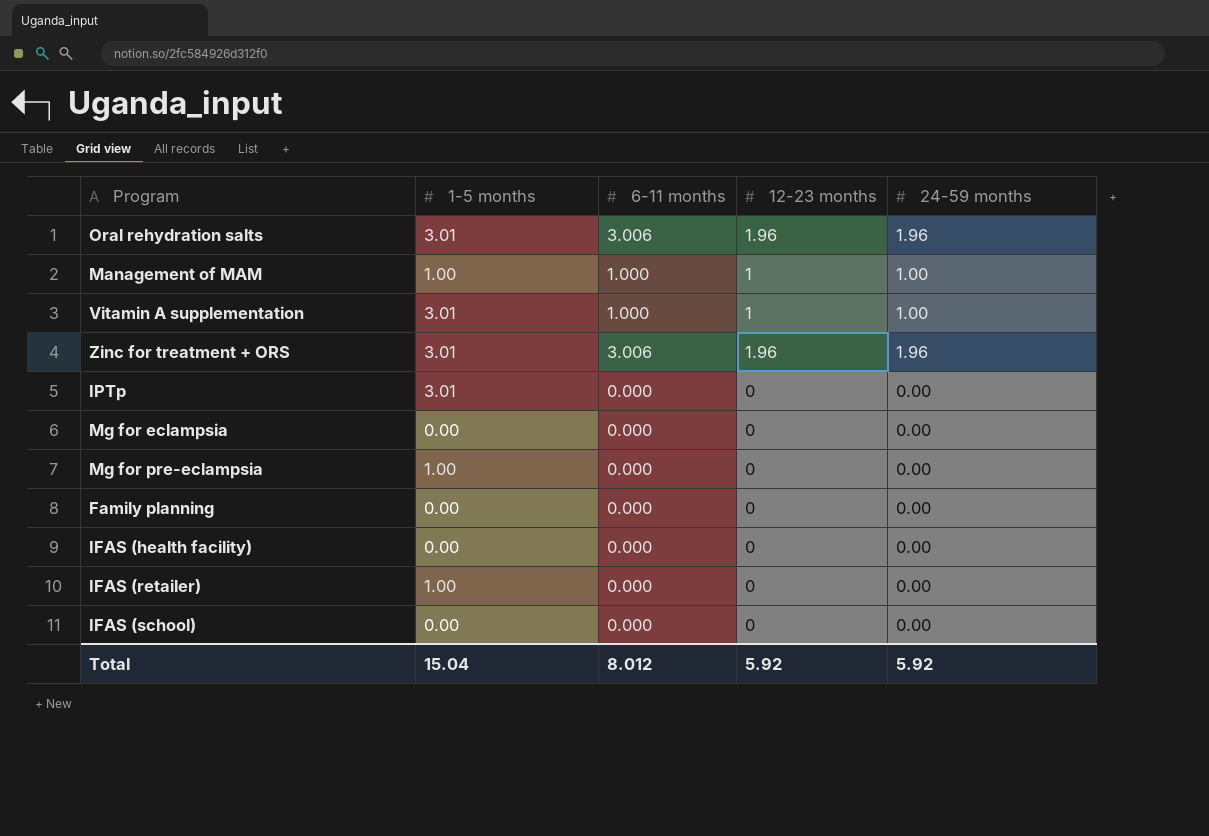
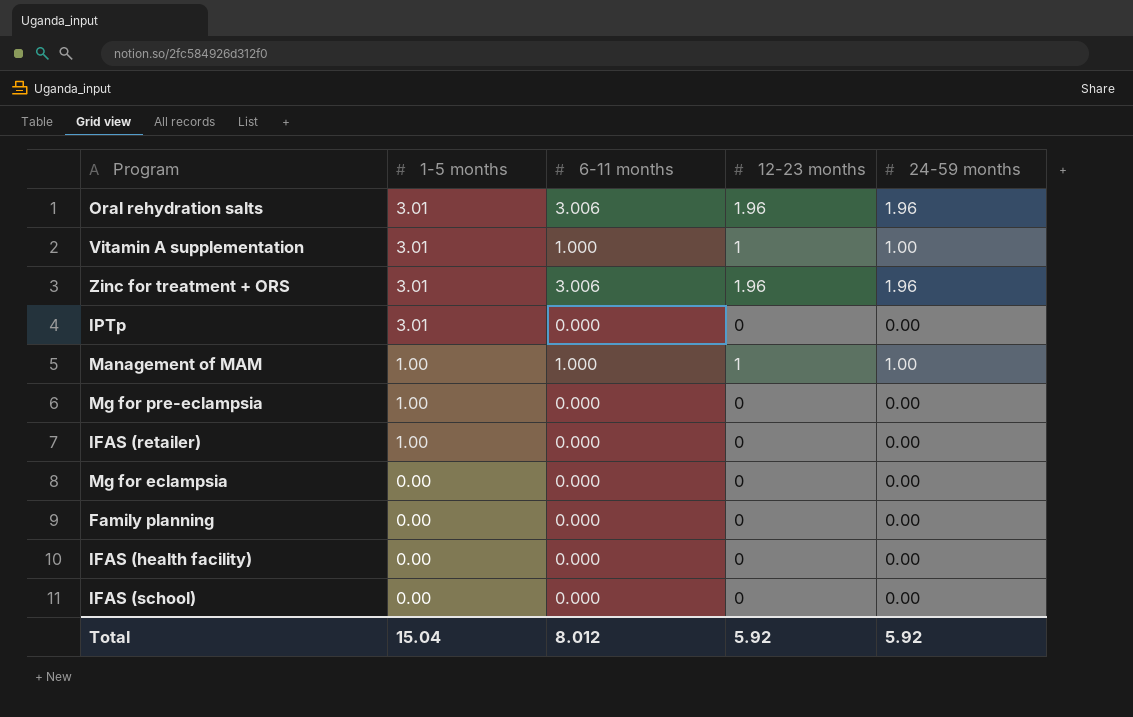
row order: none -> 1-5 months descending

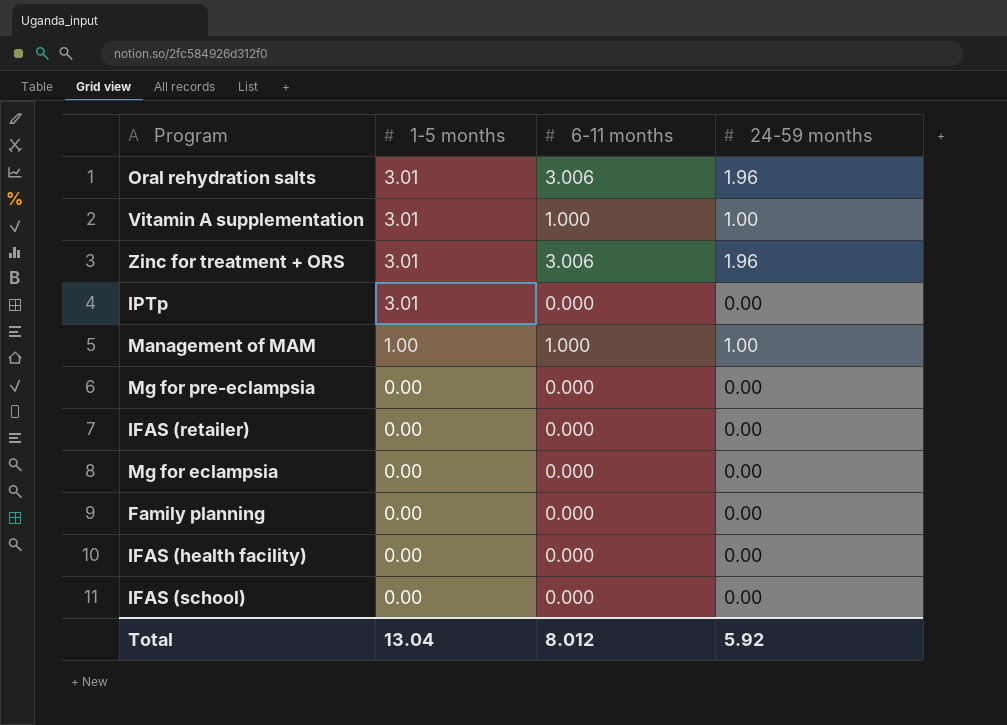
column 12-23 months | position: 4 -> none
Mg for pre-eclampsia | 1-5 months: 1.00 -> 0.00
IFAS (retailer) | 1-5 months: 1.00 -> 0.00
Total | 1-5 months: 15.04 -> 13.04

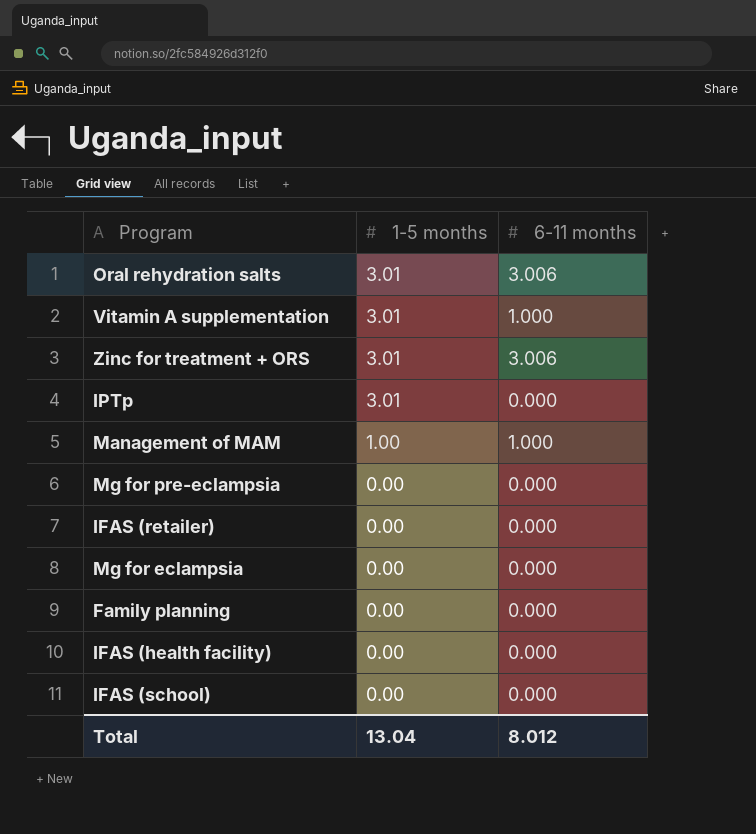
column 24-59 months | position: 4 -> none

